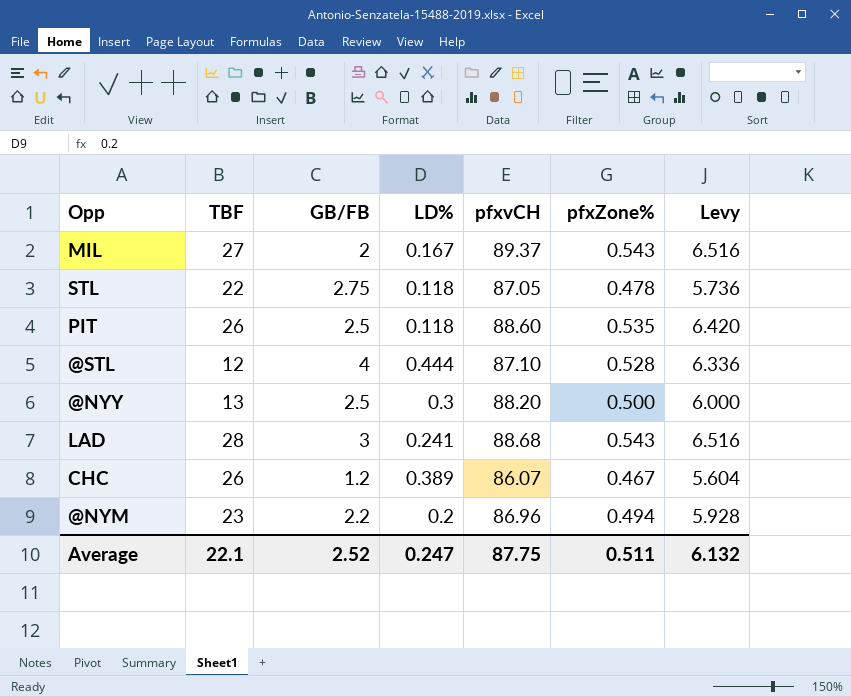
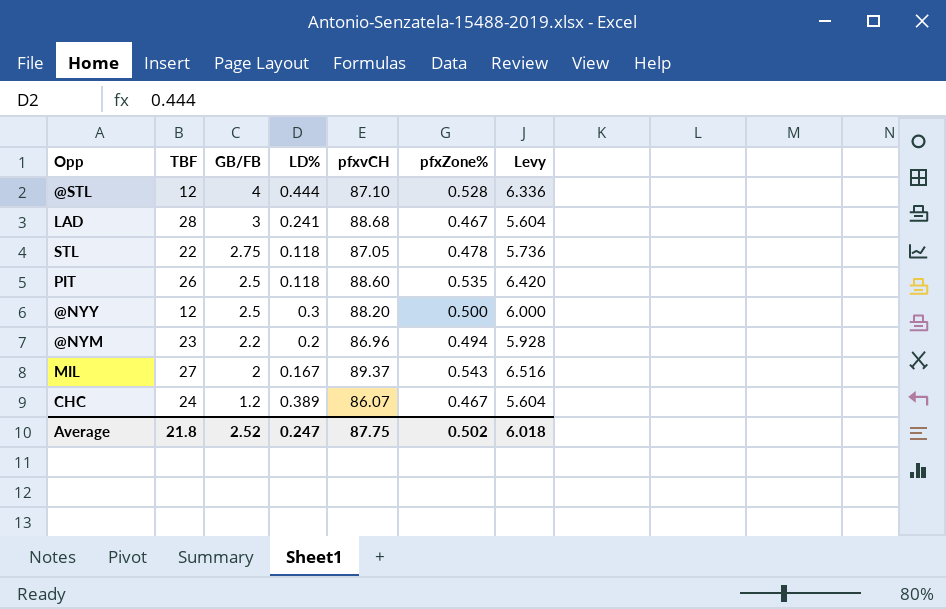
row order: none -> GB/FB descending
LAD | pfxZone%: 0.543 -> 0.467
LAD | Levy: 6.516 -> 5.604
@NYY | TBF: 13 -> 12
CHC | TBF: 26 -> 24
Average | TBF: 22.1 -> 21.8
Average | pfxZone%: 0.511 -> 0.502
Average | Levy: 6.132 -> 6.018

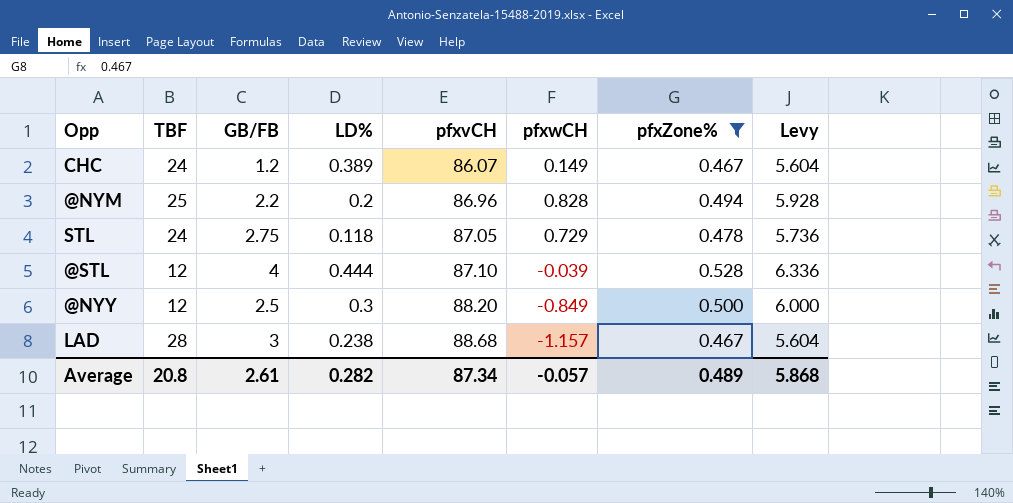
filter: none -> pfxZone% <= 0.528
row order: GB/FB descending -> pfxvCH ascending
column pfxwCH | position: none -> 6
@NYM | TBF: 23 -> 25
STL | TBF: 22 -> 24
LAD | LD%: 0.241 -> 0.238
Average | TBF: 21.8 -> 20.8
Average | GB/FB: 2.52 -> 2.61
Average | LD%: 0.247 -> 0.282
Average | pfxvCH: 87.75 -> 87.34
Average | pfxZone%: 0.502 -> 0.489
Average | Levy: 6.018 -> 5.868

